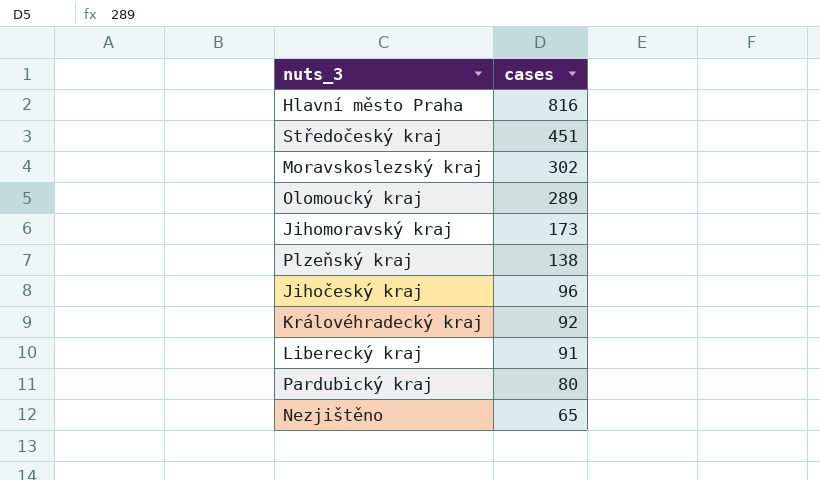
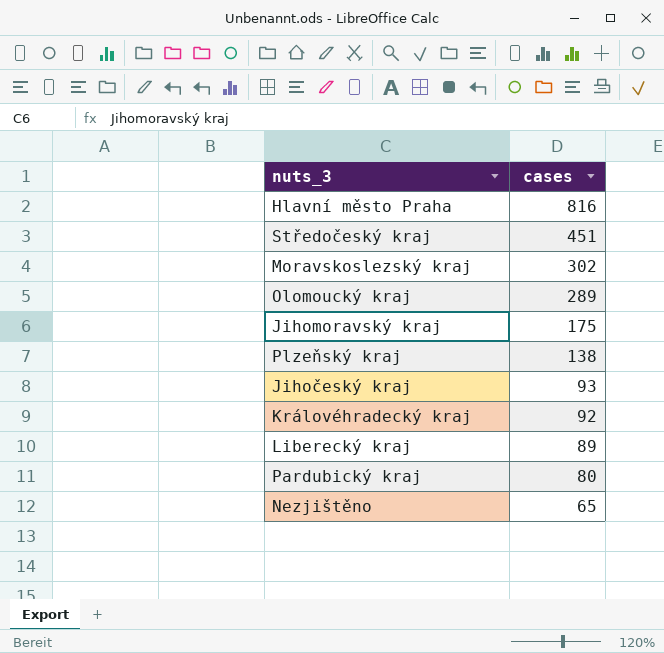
Jihomoravský kraj | cases: 173 -> 175
Jihočeský kraj | cases: 96 -> 93
Liberecký kraj | cases: 91 -> 89

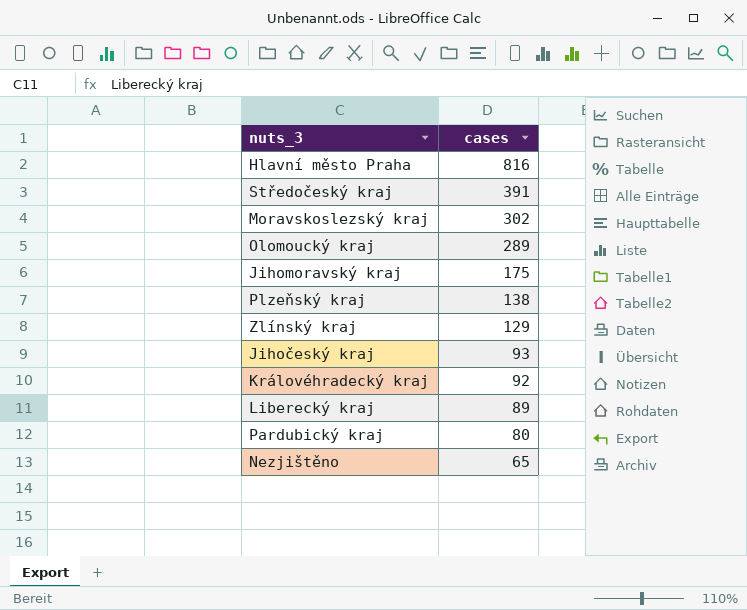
Středočeský kraj | cases: 451 -> 391
row Zlínský kraj: none -> 129

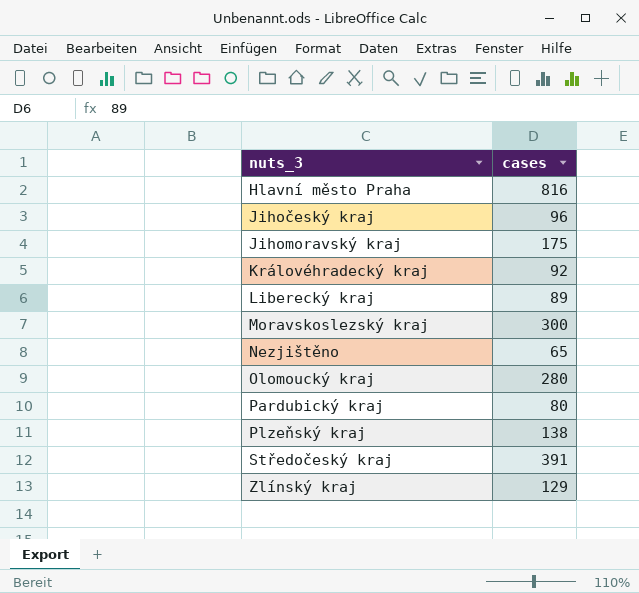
row order: cases descending -> nuts_3 ascending
Jihočeský kraj | cases: 93 -> 96
Moravskoslezský kraj | cases: 302 -> 300
Olomoucký kraj | cases: 289 -> 280

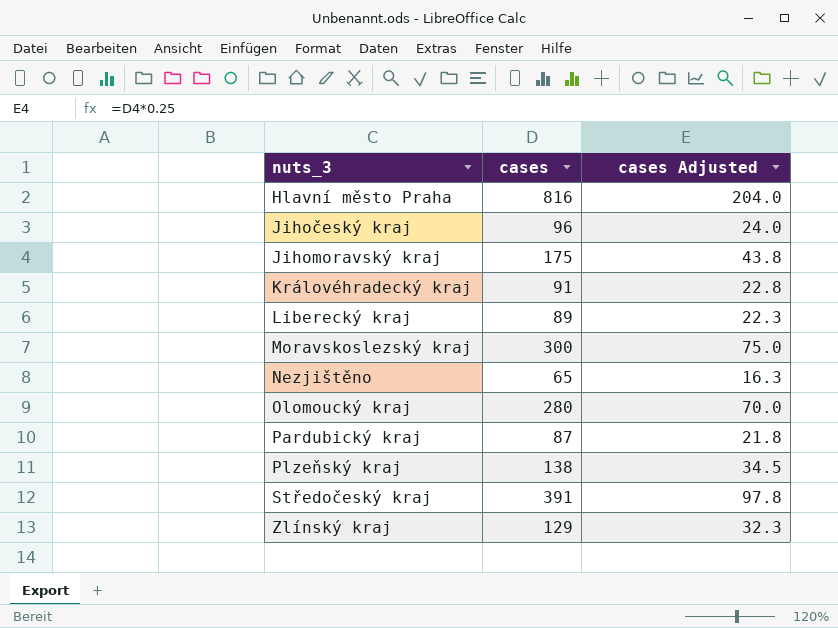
column cases Adjusted | formula: none -> [cases] * 0.25
Královéhradecký kraj | cases: 92 -> 91
Pardubický kraj | cases: 80 -> 87

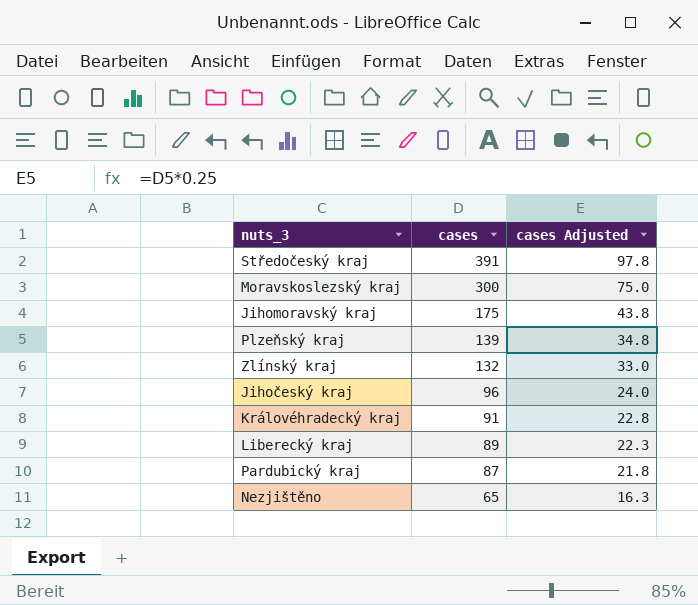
row order: nuts_3 ascending -> cases descending
row Hlavní město Praha: 816 | 204.0 -> none
row Olomoucký kraj: 280 | 70.0 -> none
Plzeňský kraj | cases: 138 -> 139
Plzeňský kraj | cases Adjusted: 34.5 -> 34.8
Zlínský kraj | cases: 129 -> 132
Zlínský kraj | cases Adjusted: 32.3 -> 33.0

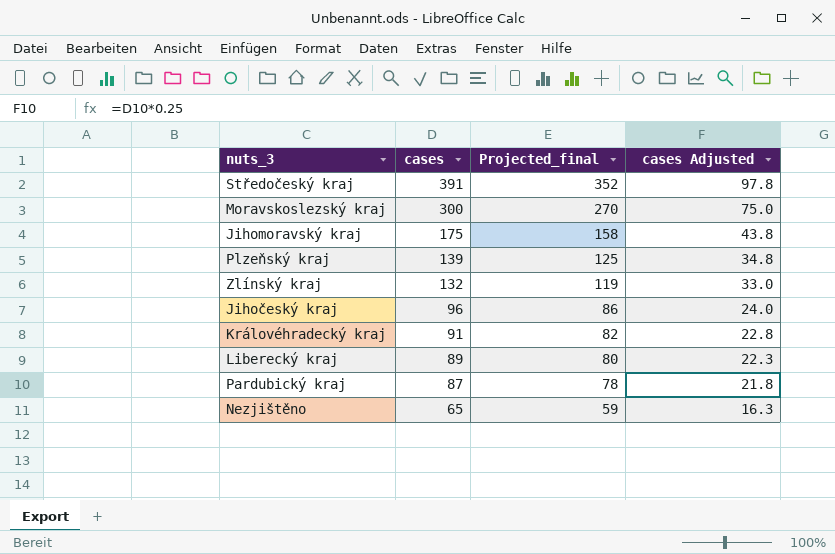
column Projected_final | formula: none -> [cases] * 0.9

